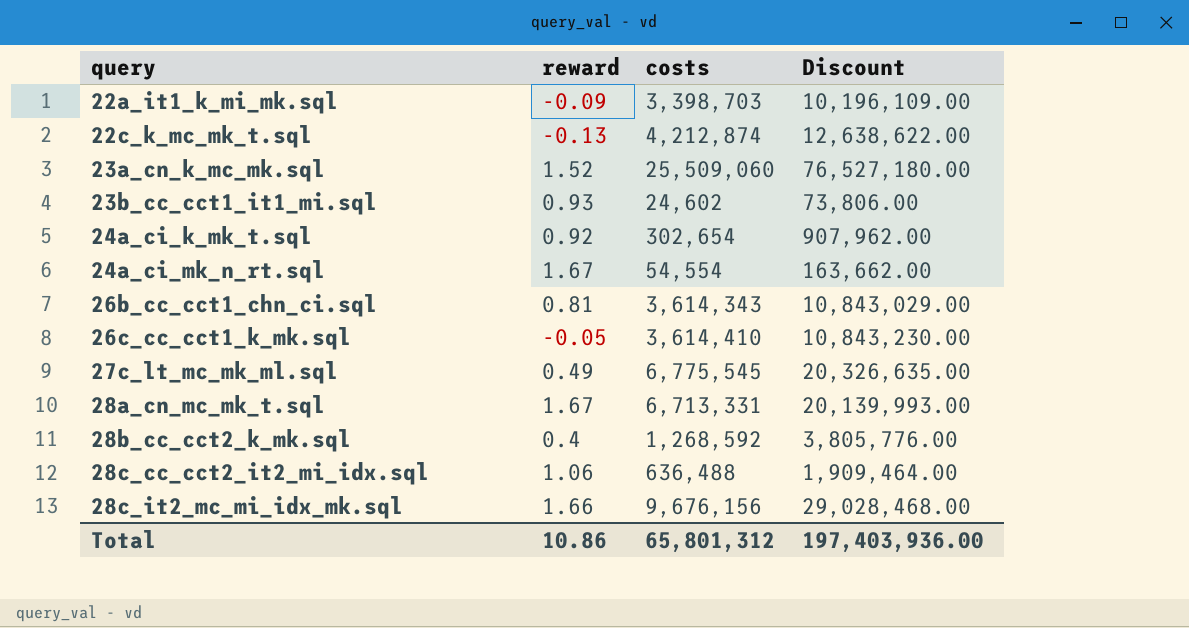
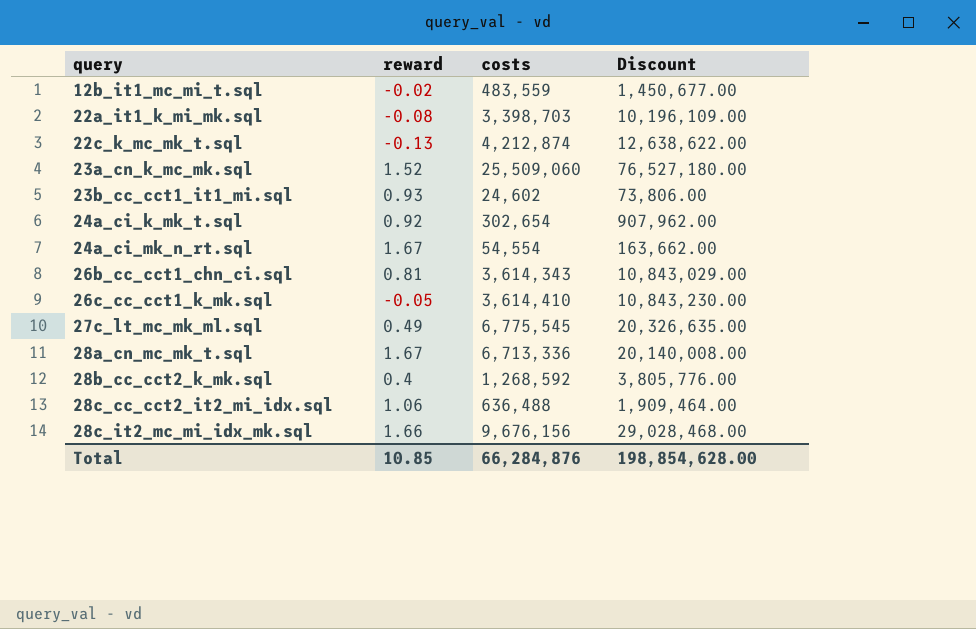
row 12b_it1_mc_mi_t.sql: none -> -0.02 | 483,559 | 1,450,677.00
22a_it1_k_mi_mk.sql | reward: -0.09 -> -0.08
28a_cn_mc_mk_t.sql | costs: 6,713,331 -> 6,713,336
28a_cn_mc_mk_t.sql | Discount: 20,139,993.00 -> 20,140,008.00
Total | reward: 10.86 -> 10.85
Total | costs: 65,801,312 -> 66,284,876
Total | Discount: 197,403,936.00 -> 198,854,628.00

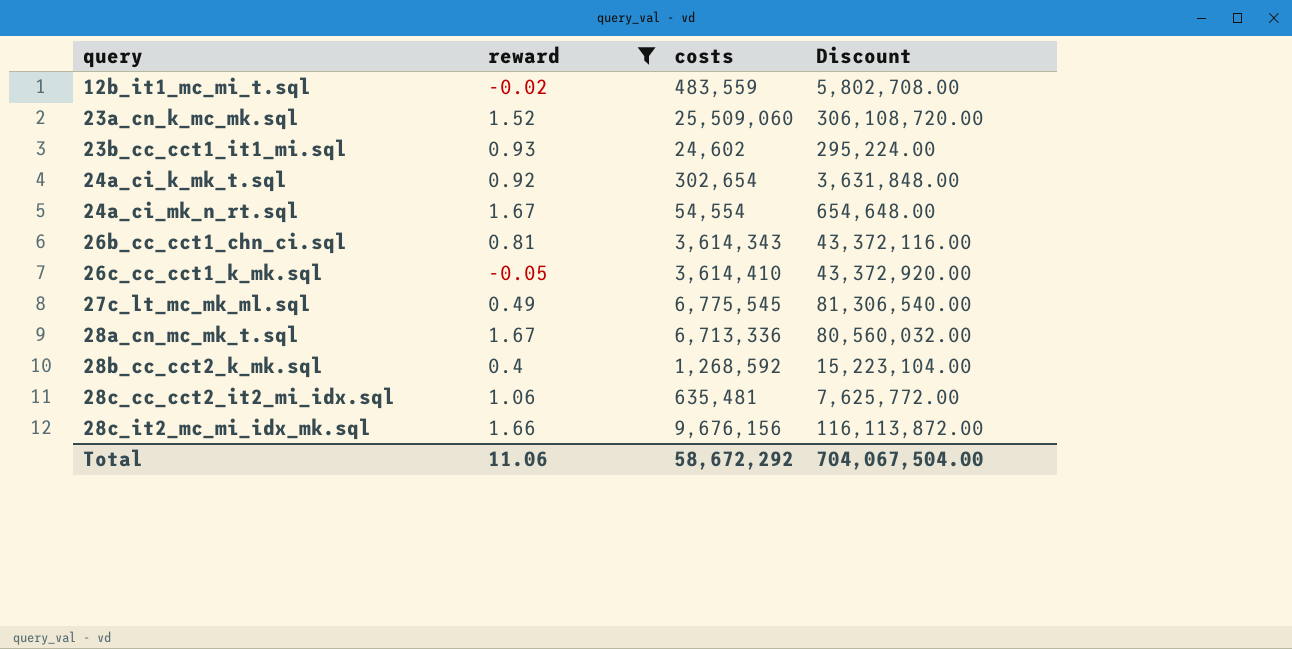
filter: none -> reward >= -0.05
column Discount | formula: [costs] * 3 -> [costs] * 12
28c_cc_cct2_it2_mi_idx.sql | costs: 636,488 -> 635,481
Total | reward: 10.85 -> 11.06
Total | costs: 66,284,876 -> 58,672,292
Total | Discount: 198,854,628.00 -> 704,067,504.00

